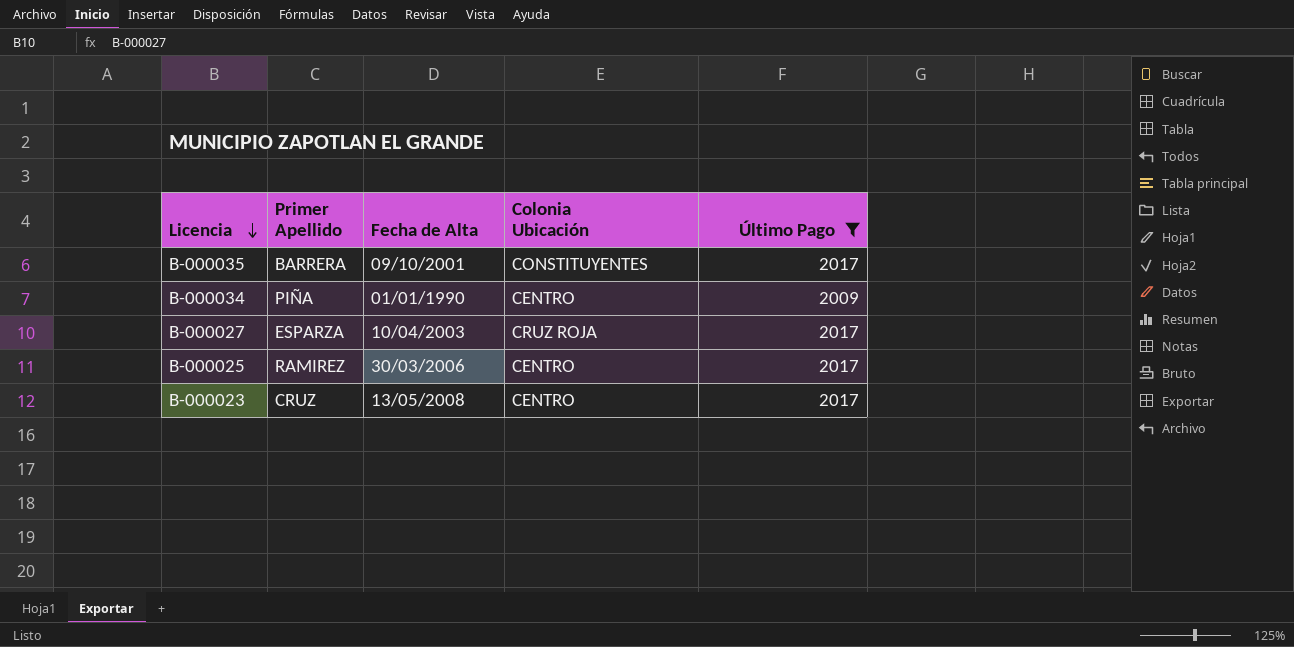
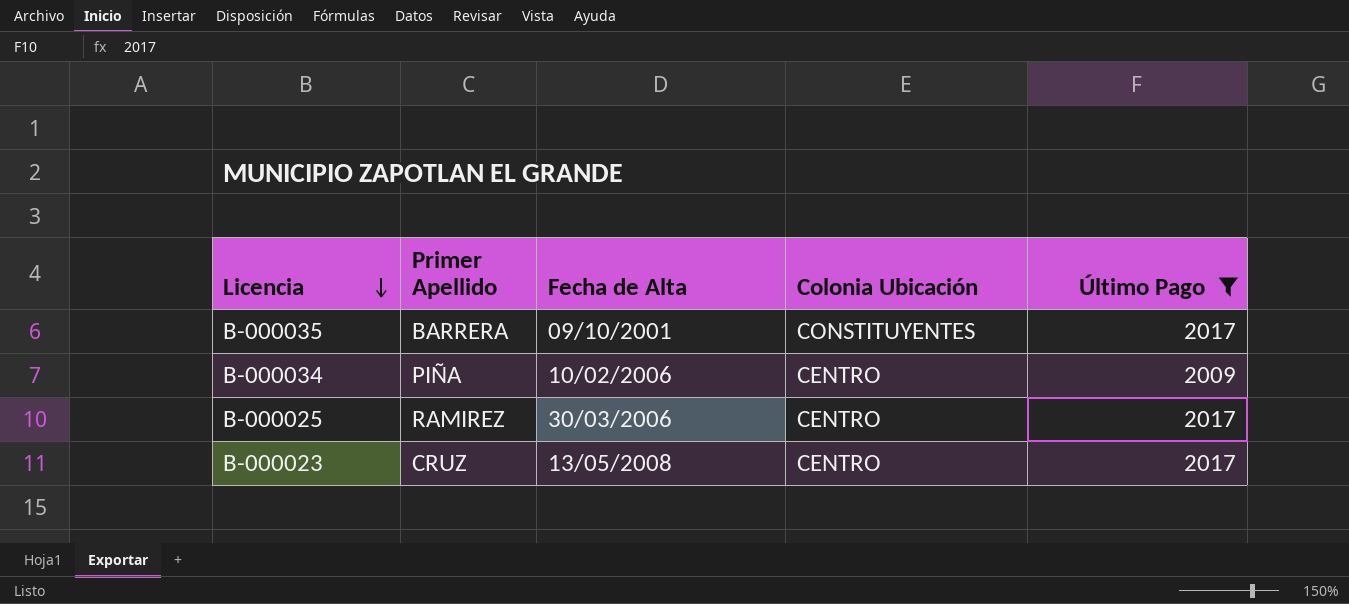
row B-000027: ESPARZA | 10/04/2003 | CRUZ ROJA | 2017 -> none
B-000034 | Fecha de Alta: 01/01/1990 -> 10/02/2006

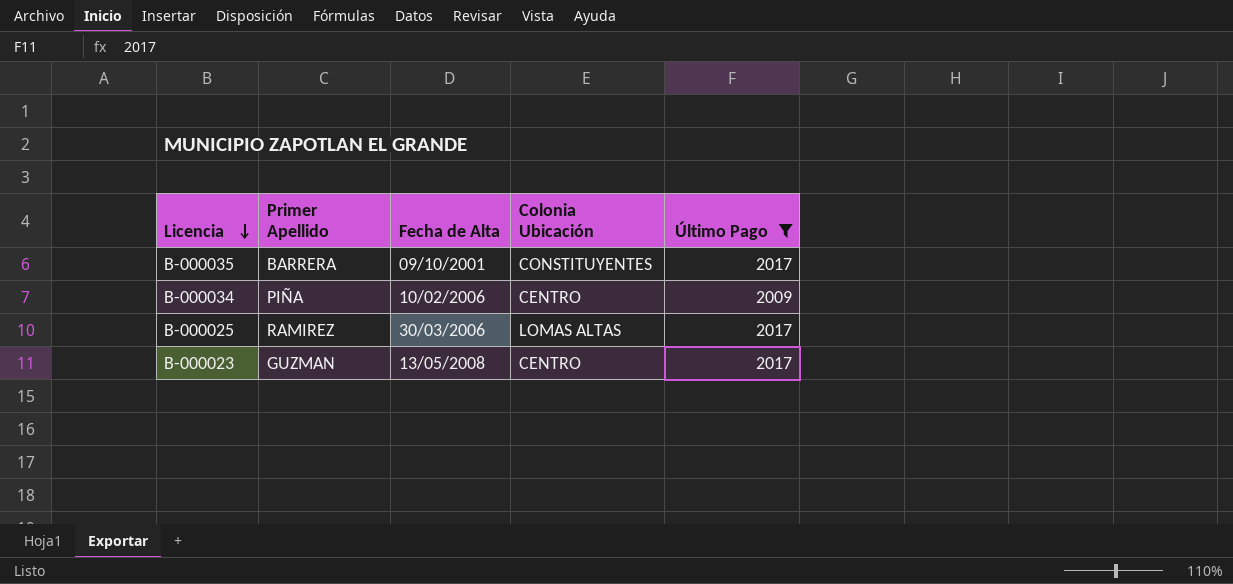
B-000025 | Colonia Ubicación: CENTRO -> LOMAS ALTAS
B-000023 | Primer Apellido: CRUZ -> GUZMAN

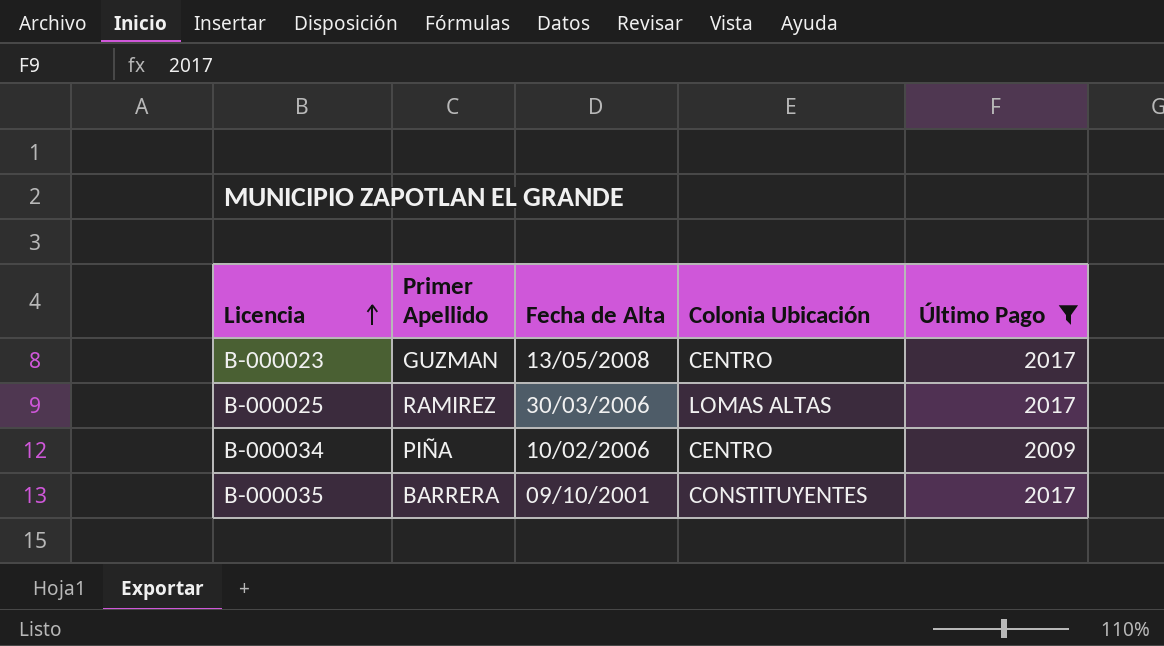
row order: Licencia descending -> Licencia ascending

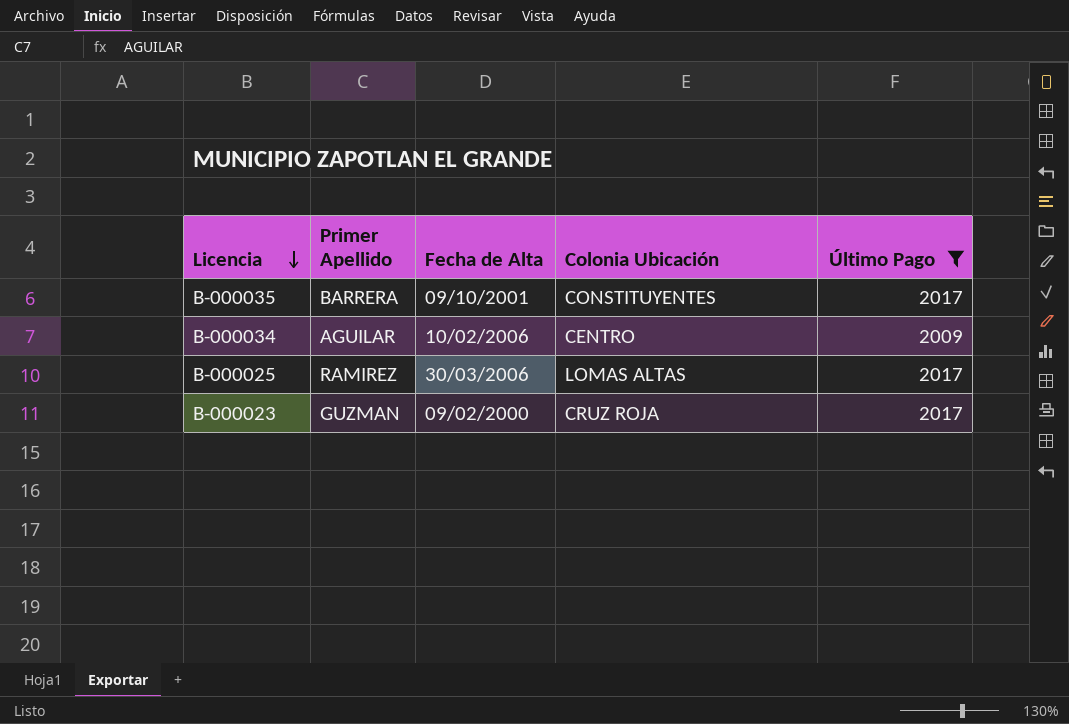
row order: Licencia ascending -> Licencia descending
B-000034 | Primer Apellido: PIÑA -> AGUILAR
B-000023 | Fecha de Alta: 13/05/2008 -> 09/02/2000
B-000023 | Colonia Ubicación: CENTRO -> CRUZ ROJA

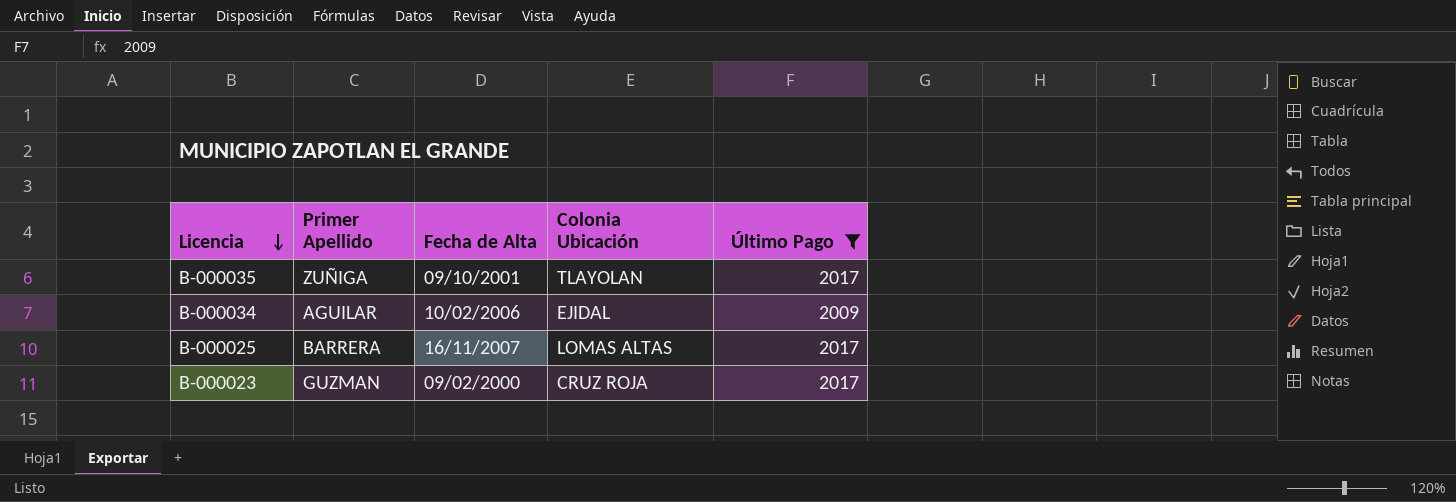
B-000035 | Primer Apellido: BARRERA -> ZUÑIGA
B-000035 | Colonia Ubicación: CONSTITUYENTES -> TLAYOLAN
B-000034 | Colonia Ubicación: CENTRO -> EJIDAL
B-000025 | Primer Apellido: RAMIREZ -> BARRERA
B-000025 | Fecha de Alta: 30/03/2006 -> 16/11/2007

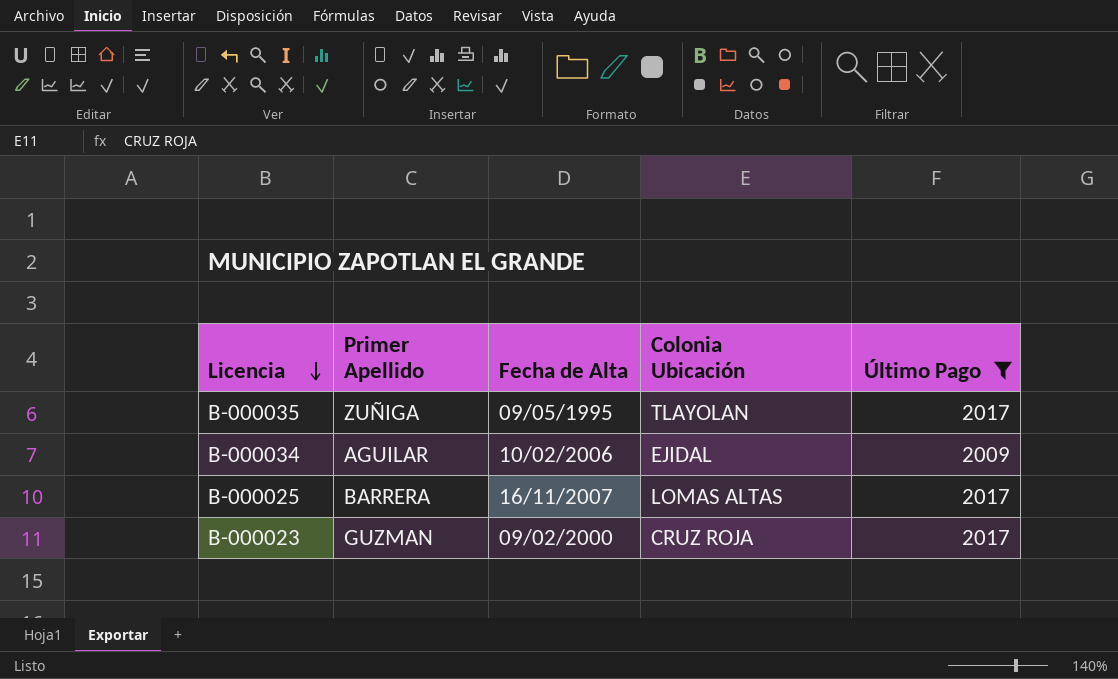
B-000035 | Fecha de Alta: 09/10/2001 -> 09/05/1995

